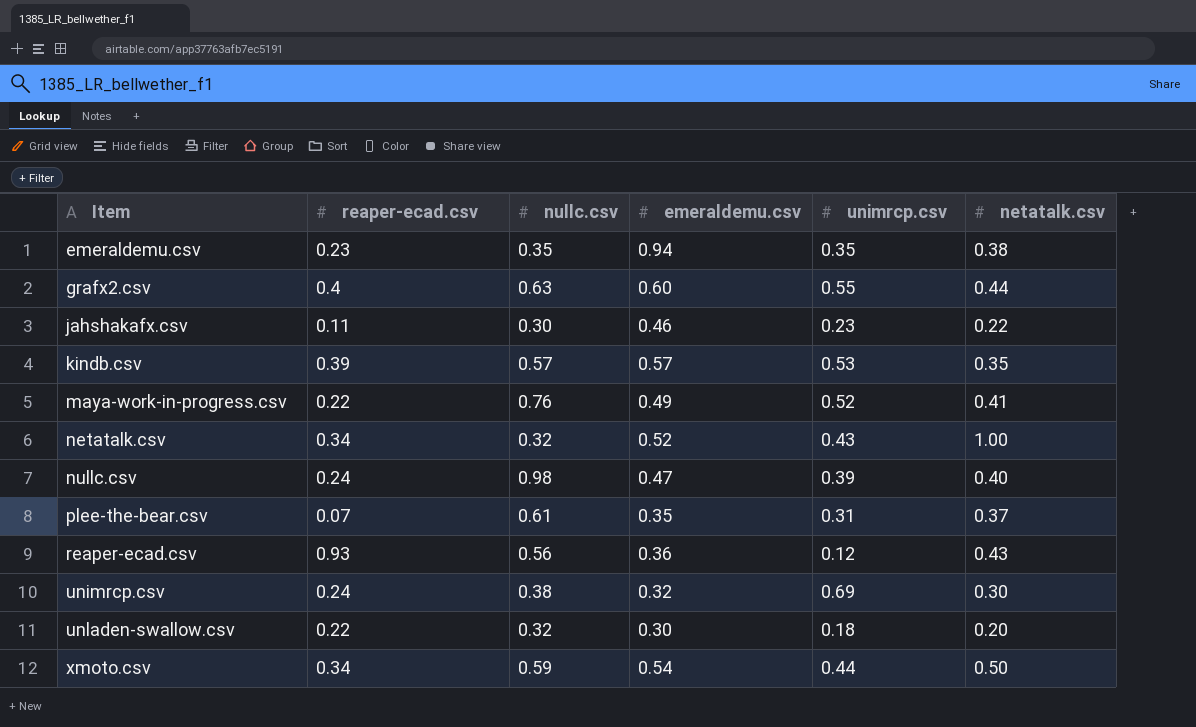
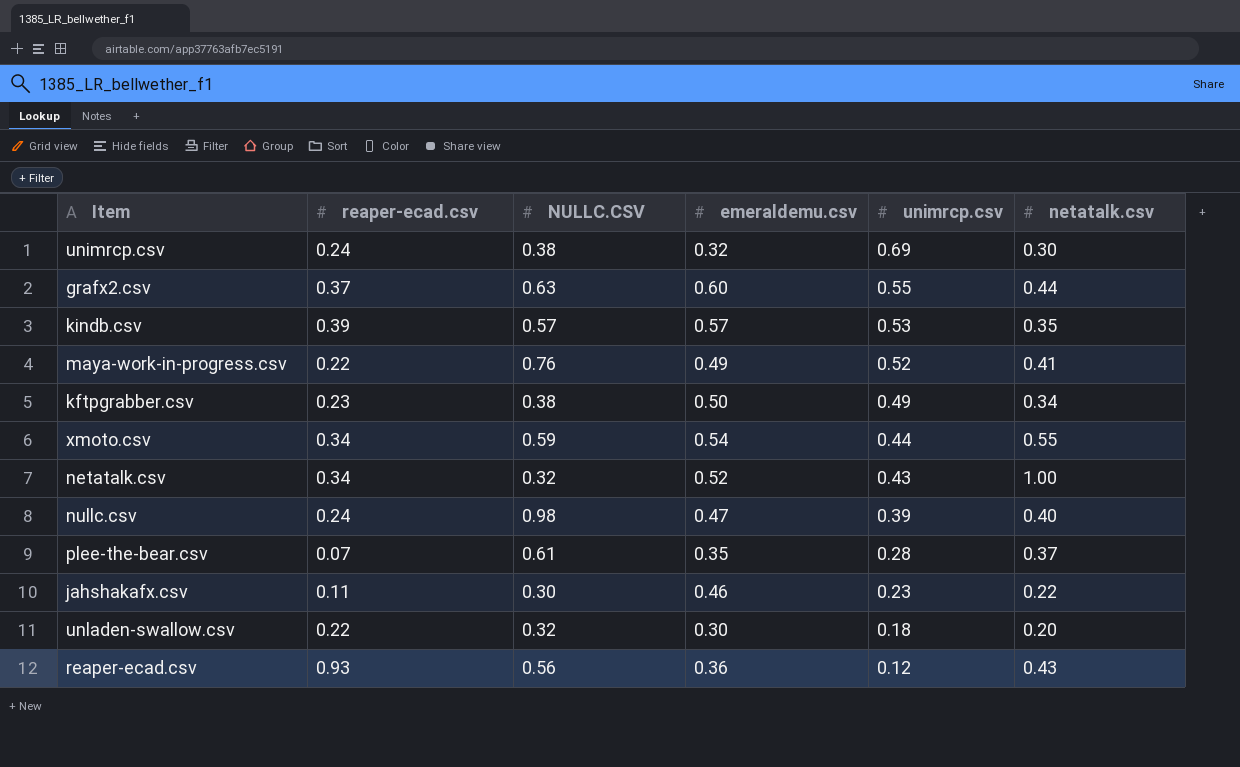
row order: Item ascending -> unimrcp.csv descending
column name: nullc.csv -> NULLC.CSV
row emeraldemu.csv: 0.23 | 0.35 | 0.94 | 0.35 | 0.38 -> none
grafx2.csv | reaper-ecad.csv: 0.4 -> 0.37
row kftpgrabber.csv: none -> 0.23 | 0.38 | 0.50 | 0.49 | 0.34
xmoto.csv | netatalk.csv: 0.50 -> 0.55
plee-the-bear.csv | unimrcp.csv: 0.31 -> 0.28

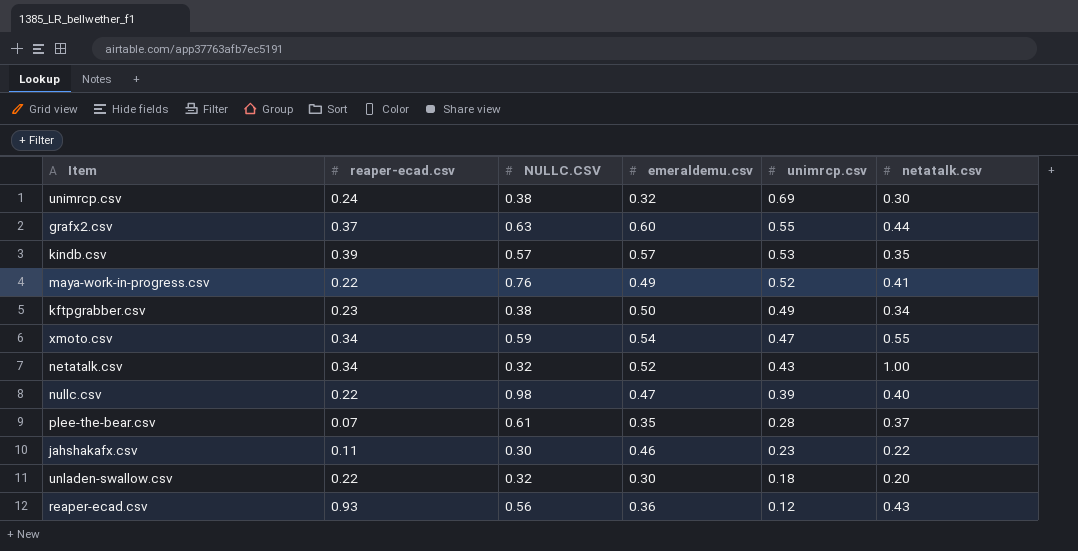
xmoto.csv | unimrcp.csv: 0.44 -> 0.47
nullc.csv | reaper-ecad.csv: 0.24 -> 0.22

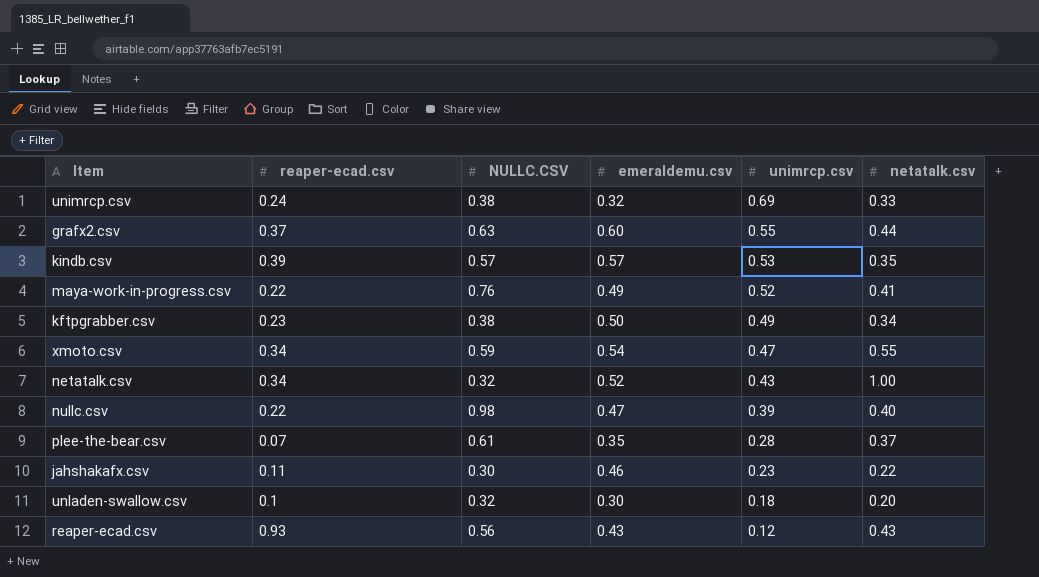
unimrcp.csv | netatalk.csv: 0.30 -> 0.33
unladen-swallow.csv | reaper-ecad.csv: 0.22 -> 0.1
reaper-ecad.csv | emeraldemu.csv: 0.36 -> 0.43

